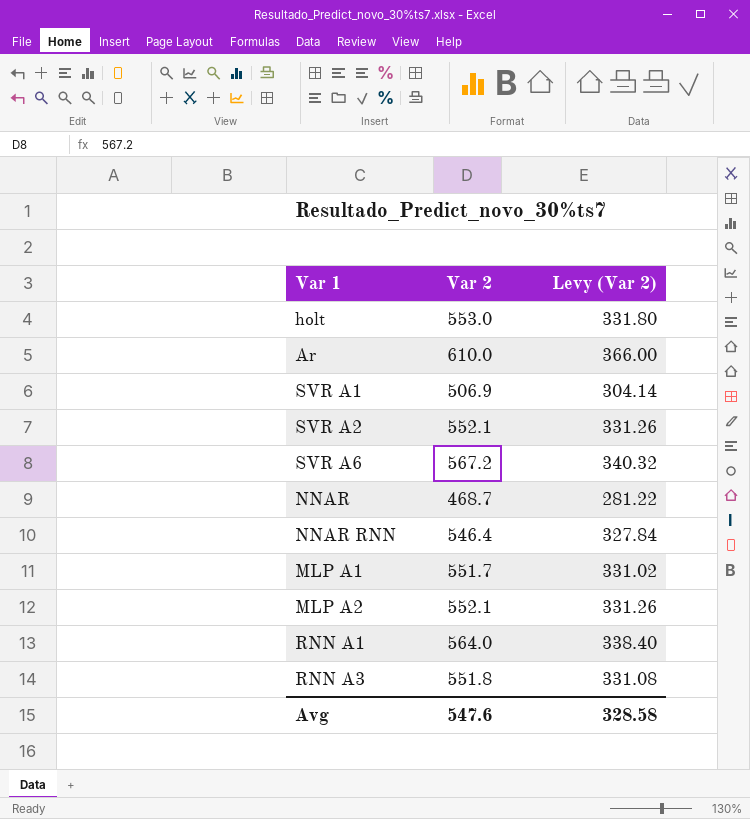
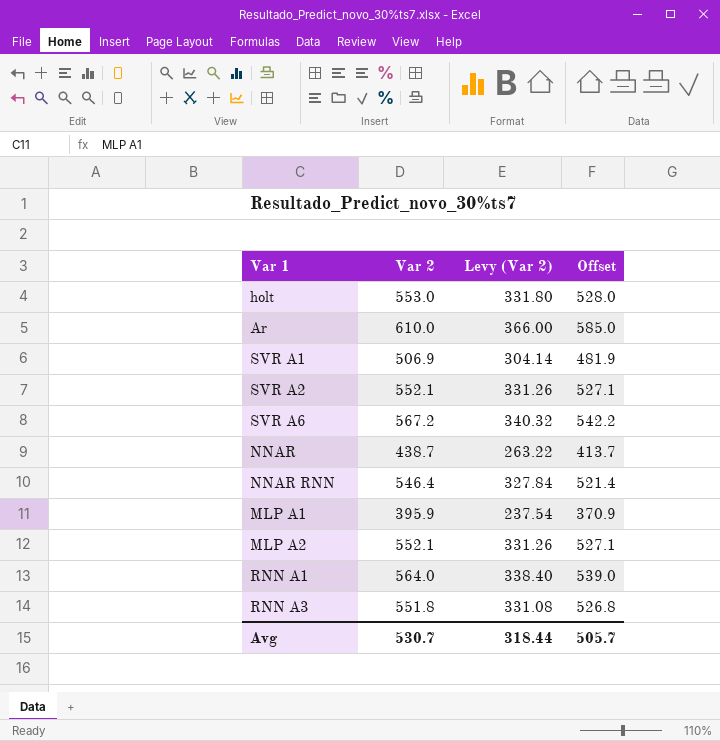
column Offset | formula: none -> [Var 2] - 25
NNAR | Var 2: 468.7 -> 438.7
NNAR | Levy (Var 2): 281.22 -> 263.22
MLP A1 | Var 2: 551.7 -> 395.9
MLP A1 | Levy (Var 2): 331.02 -> 237.54
Avg | Var 2: 547.6 -> 530.7
Avg | Levy (Var 2): 328.58 -> 318.44

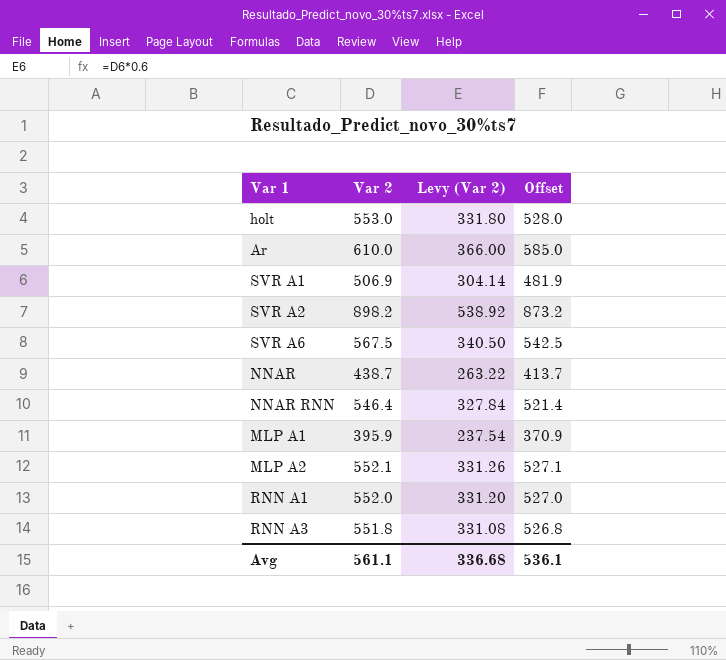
SVR A2 | Var 2: 552.1 -> 898.2
SVR A2 | Levy (Var 2): 331.26 -> 538.92
SVR A2 | Offset: 527.1 -> 873.2
SVR A6 | Var 2: 567.2 -> 567.5
SVR A6 | Levy (Var 2): 340.32 -> 340.50
SVR A6 | Offset: 542.2 -> 542.5
RNN A1 | Var 2: 564.0 -> 552.0
RNN A1 | Levy (Var 2): 338.40 -> 331.20
RNN A1 | Offset: 539.0 -> 527.0
Avg | Var 2: 530.7 -> 561.1
Avg | Levy (Var 2): 318.44 -> 336.68
Avg | Offset: 505.7 -> 536.1

